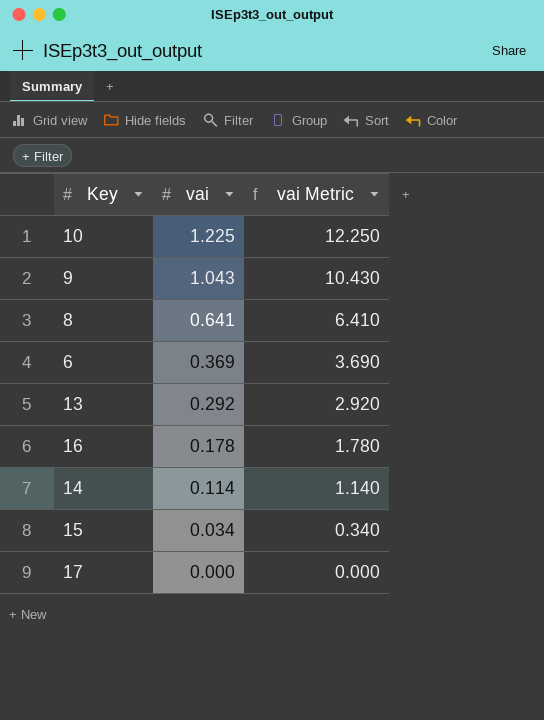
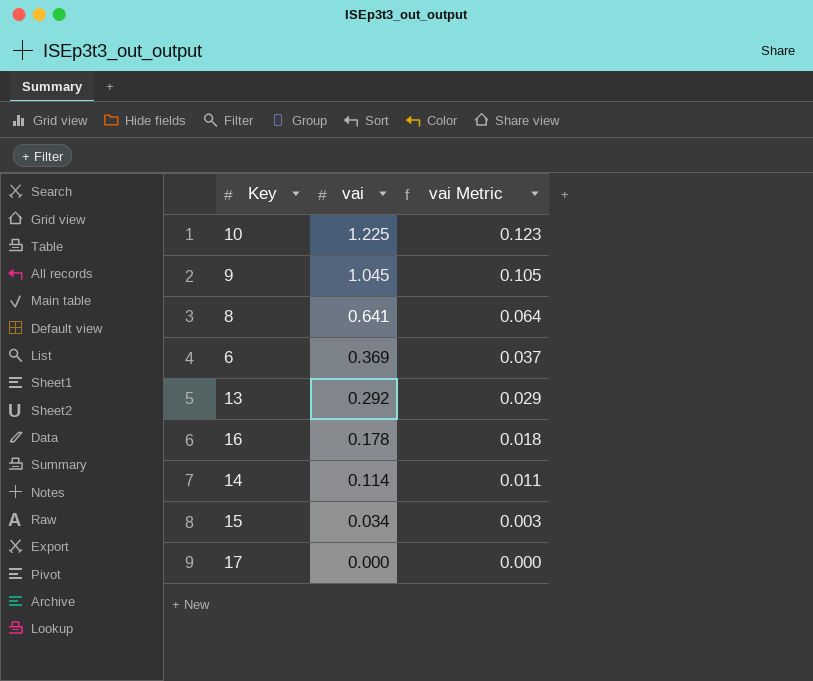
column vai Metric | formula: [vai] * 10 -> [vai] * 0.1
9 | vai: 1.043 -> 1.045

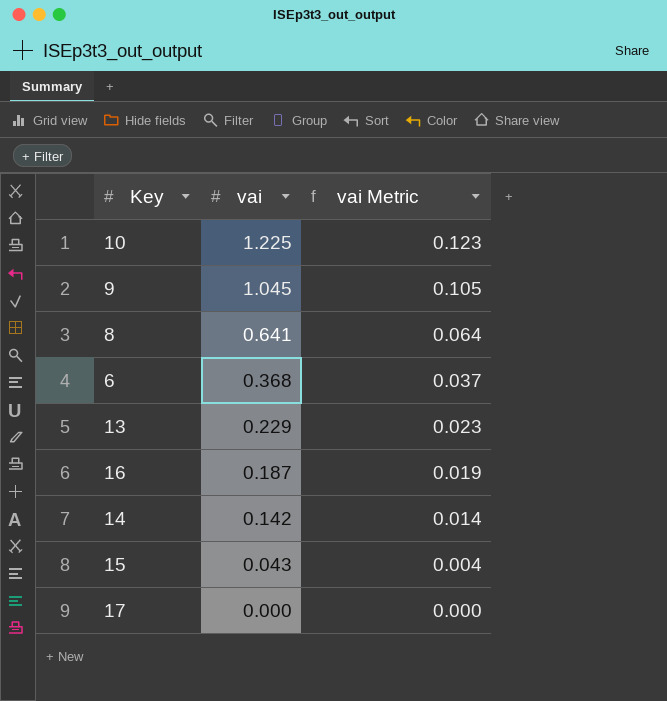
6 | vai: 0.369 -> 0.368
13 | vai: 0.292 -> 0.229
13 | vai Metric: 0.029 -> 0.023
16 | vai: 0.178 -> 0.187
16 | vai Metric: 0.018 -> 0.019
14 | vai: 0.114 -> 0.142
14 | vai Metric: 0.011 -> 0.014
15 | vai: 0.034 -> 0.043
15 | vai Metric: 0.003 -> 0.004

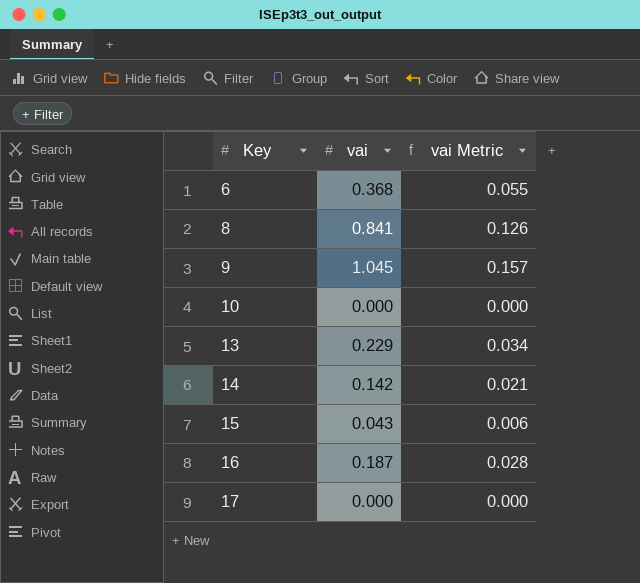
row order: vai descending -> Key ascending
column vai Metric | formula: [vai] * 0.1 -> [vai] * 0.15
8 | vai: 0.641 -> 0.841
10 | vai: 1.225 -> 0.000

